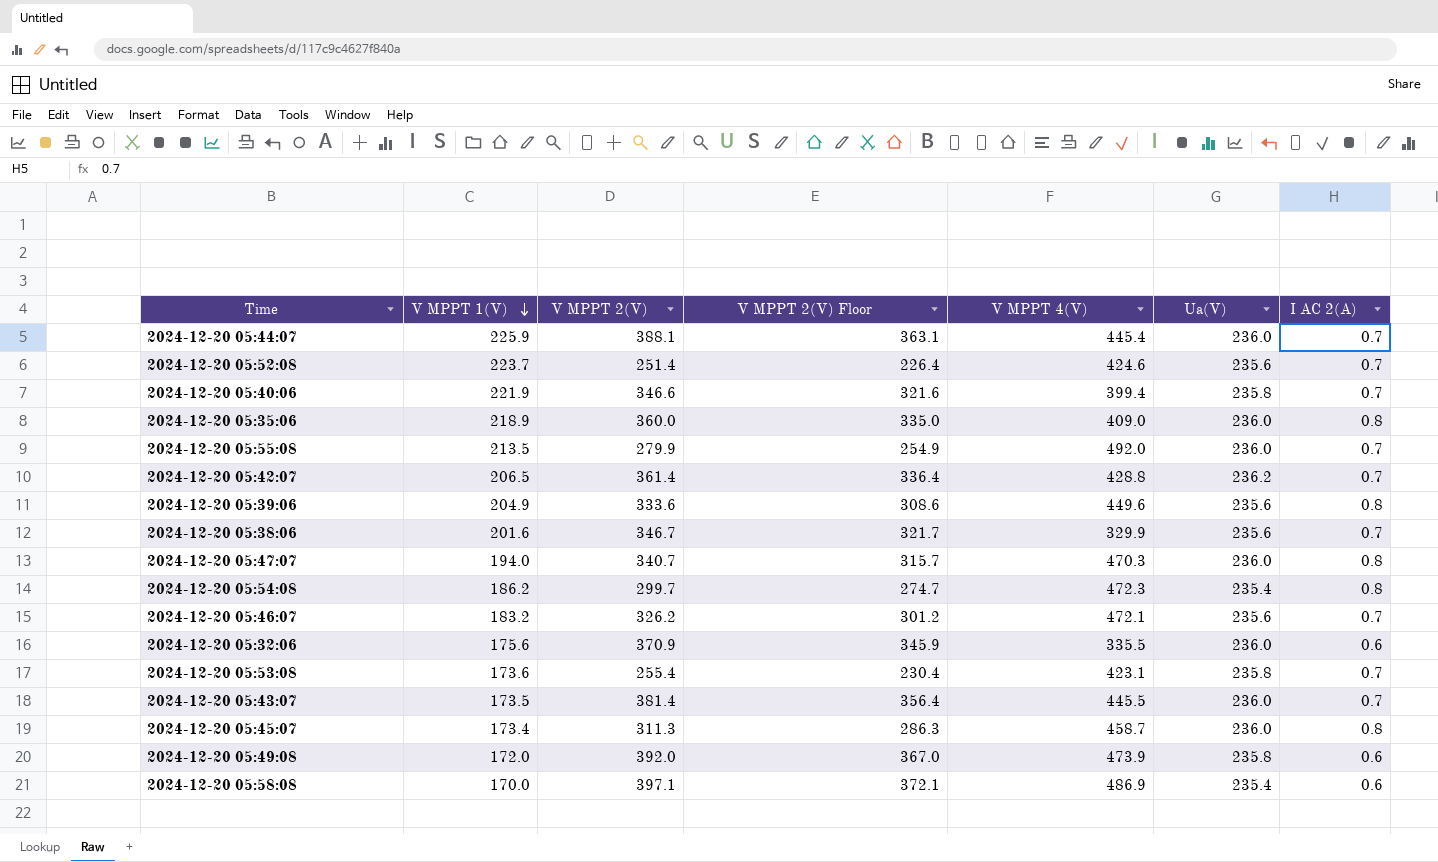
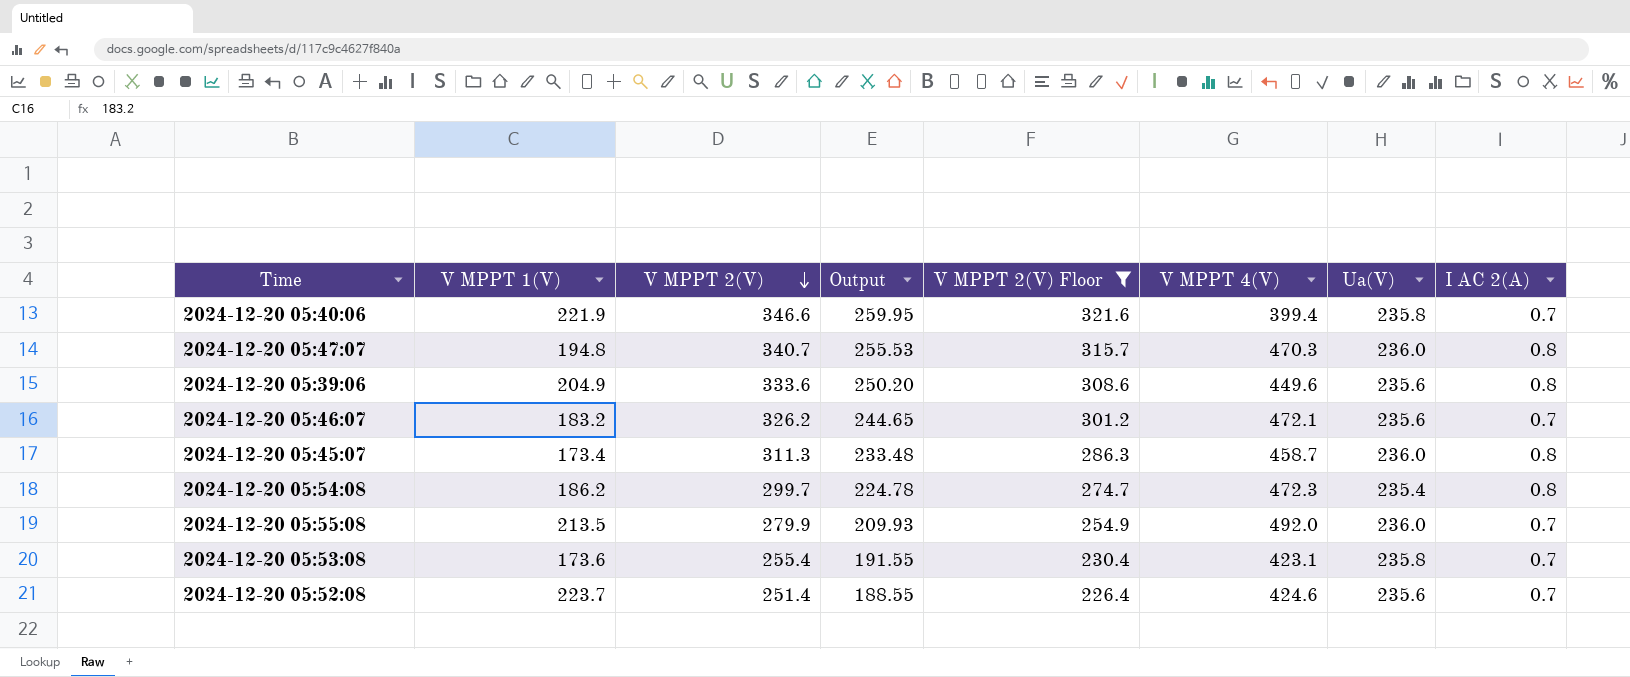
filter: none -> V MPPT 2(V) Floor <= 321.6
row order: V MPPT 1(V) descending -> V MPPT 2(V) descending
column Output | formula: none -> [V MPPT 2(V)] * 0.75
2024-12-20 05:47:07 | V MPPT 1(V): 194.0 -> 194.8

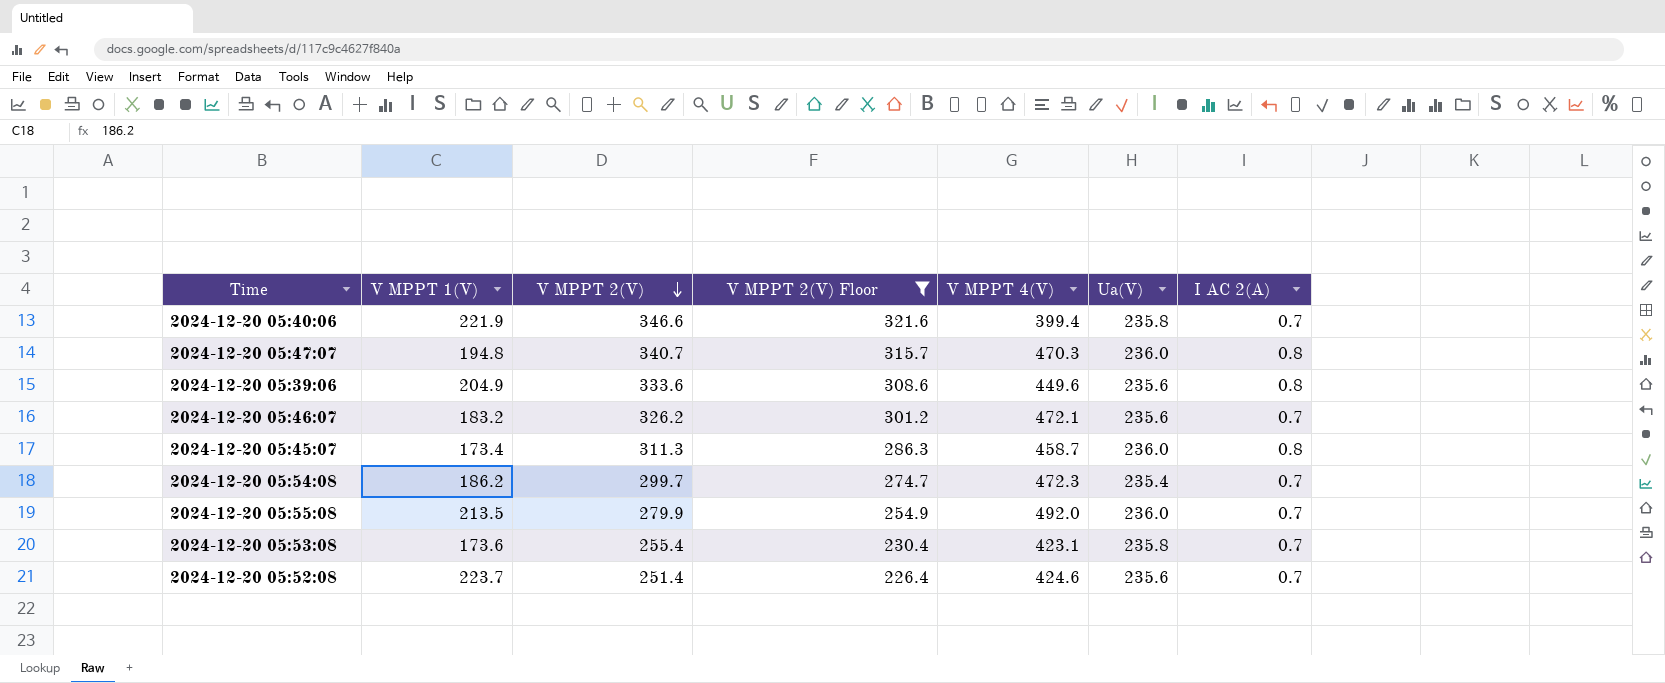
column Output | formula: [V MPPT 2(V)] * 0.75 -> none
2024-12-20 05:54:08 | I AC 2(A): 0.8 -> 0.7

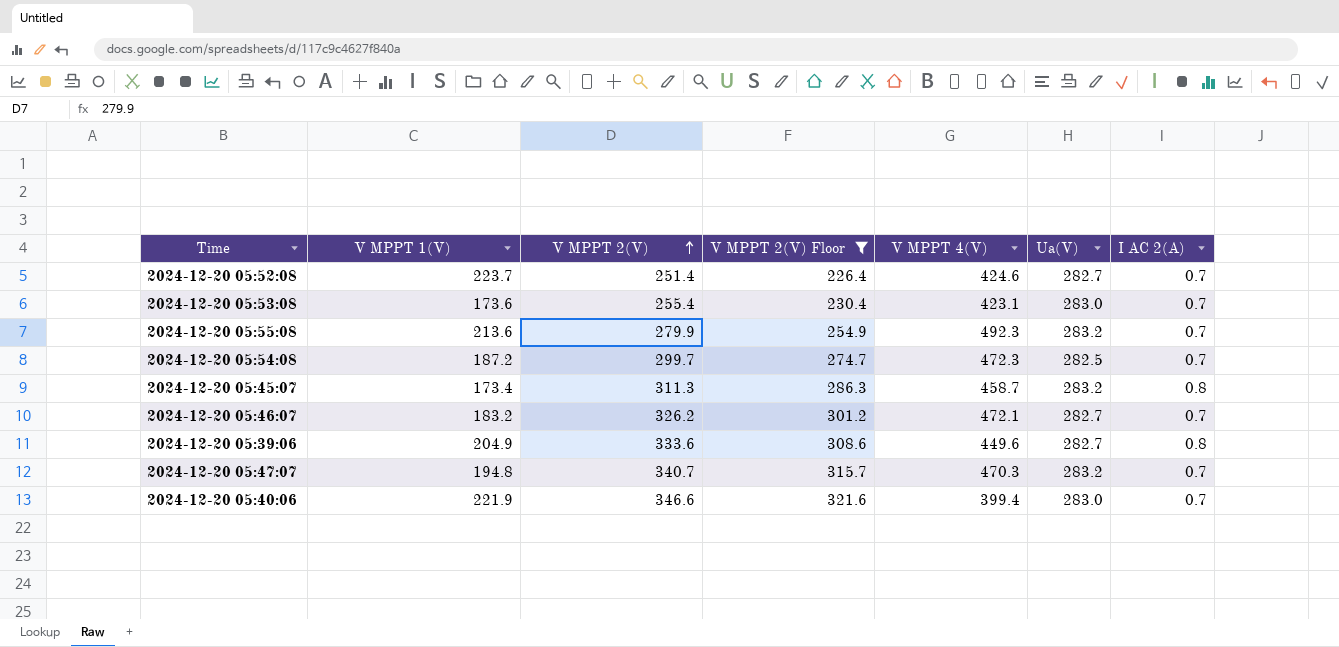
row order: V MPPT 2(V) descending -> V MPPT 2(V) ascending
2024-12-20 05:52:08 | Ua(V): 235.6 -> 282.7
2024-12-20 05:53:08 | Ua(V): 235.8 -> 283.0
2024-12-20 05:55:08 | V MPPT 1(V): 213.5 -> 213.6
2024-12-20 05:55:08 | V MPPT 4(V): 492.0 -> 492.3
2024-12-20 05:55:08 | Ua(V): 236.0 -> 283.2
2024-12-20 05:54:08 | V MPPT 1(V): 186.2 -> 187.2
2024-12-20 05:54:08 | Ua(V): 235.4 -> 282.5
2024-12-20 05:45:07 | Ua(V): 236.0 -> 283.2
2024-12-20 05:46:07 | Ua(V): 235.6 -> 282.7
2024-12-20 05:39:06 | Ua(V): 235.6 -> 282.7
2024-12-20 05:47:07 | Ua(V): 236.0 -> 283.2
2024-12-20 05:47:07 | I AC 2(A): 0.8 -> 0.7
2024-12-20 05:40:06 | Ua(V): 235.8 -> 283.0

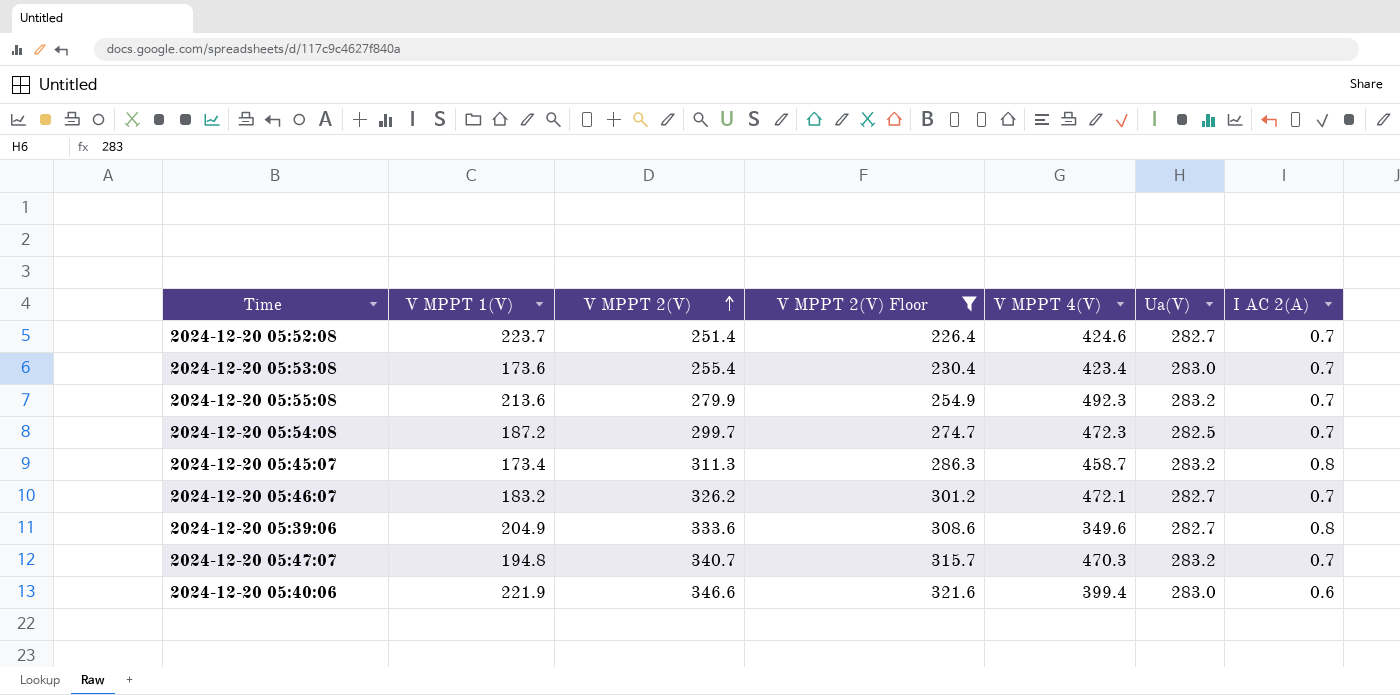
2024-12-20 05:53:08 | V MPPT 4(V): 423.1 -> 423.4
2024-12-20 05:39:06 | V MPPT 4(V): 449.6 -> 349.6
2024-12-20 05:40:06 | I AC 2(A): 0.7 -> 0.6

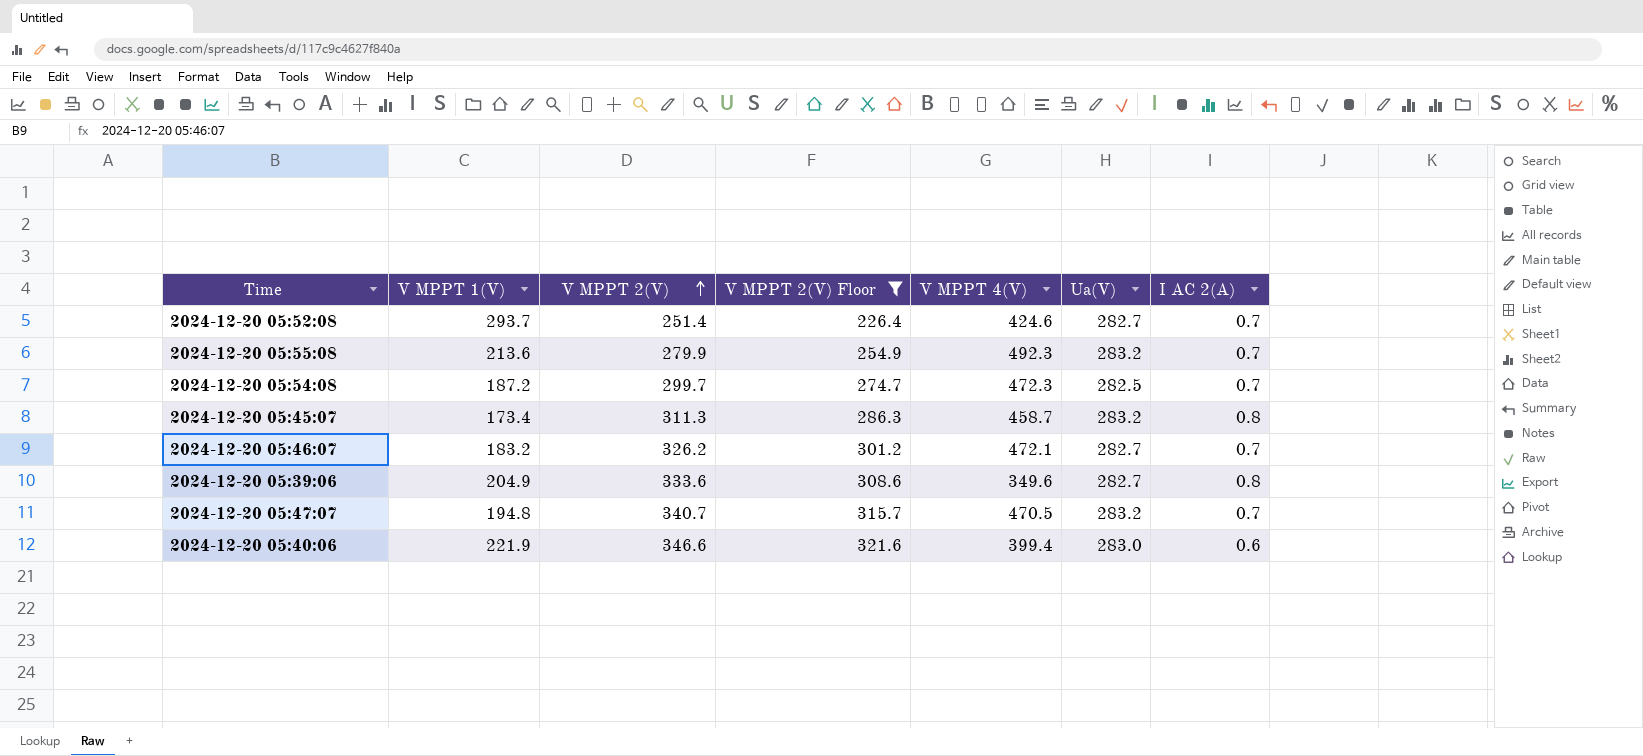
row 2024-12-20 05:53:08: 173.6 | 255.4 | 230.4 | 423.4 | 283.0 | 0.7 -> none
2024-12-20 05:52:08 | V MPPT 1(V): 223.7 -> 293.7
2024-12-20 05:47:07 | V MPPT 4(V): 470.3 -> 470.5

